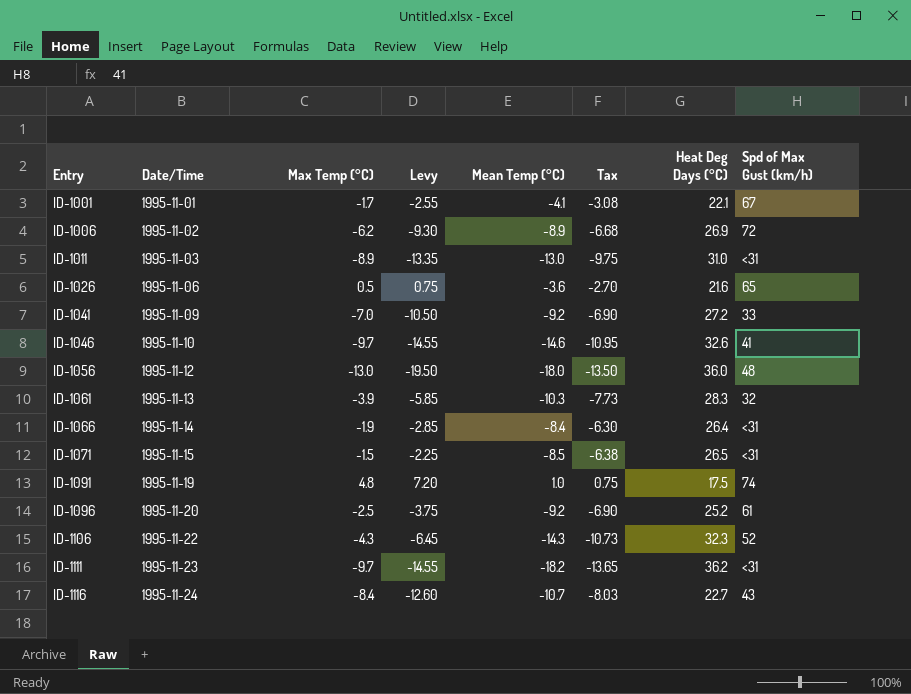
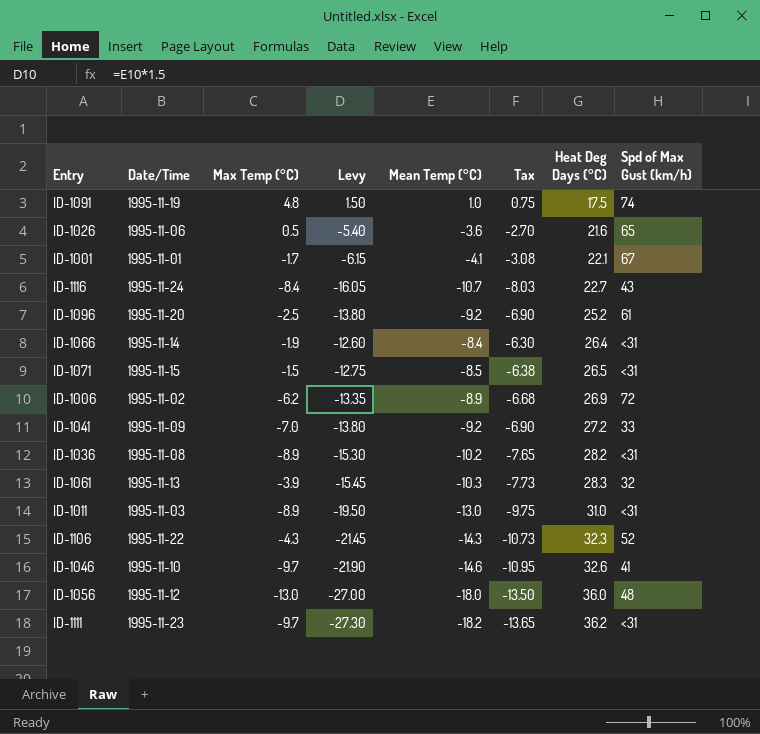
row order: Entry ascending -> Heat Deg Days (°C) ascending
column Levy | formula: [Max Temp (°C)] * 1.5 -> [Mean Temp (°C)] * 1.5
row ID-1036: none -> 1995-11-08 | -8.9 | -15.30 | -10.2 | -7.65 | 28.2 | <31

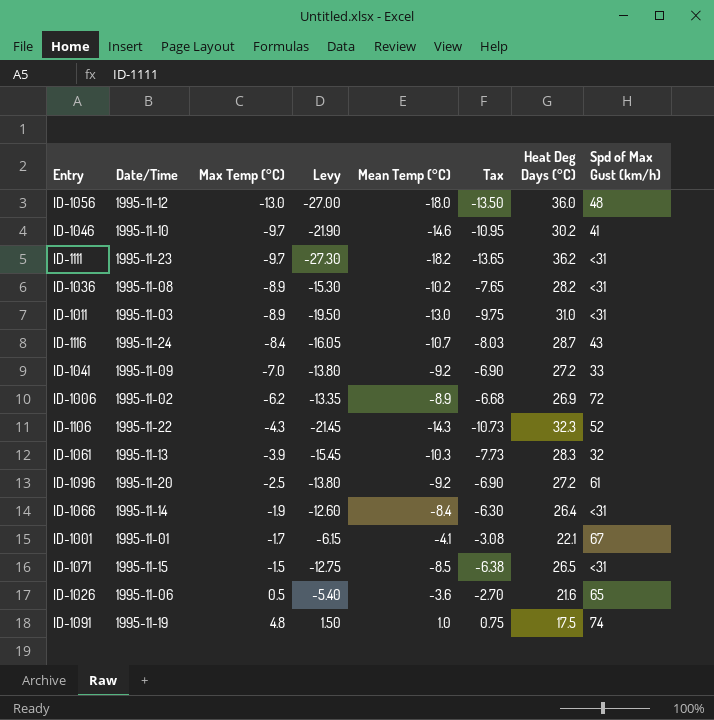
row order: Heat Deg Days (°C) ascending -> Max Temp (°C) ascending
ID-1046 | Heat Deg Days (°C): 32.6 -> 30.2
ID-1116 | Heat Deg Days (°C): 22.7 -> 28.7
ID-1096 | Heat Deg Days (°C): 25.2 -> 27.2

